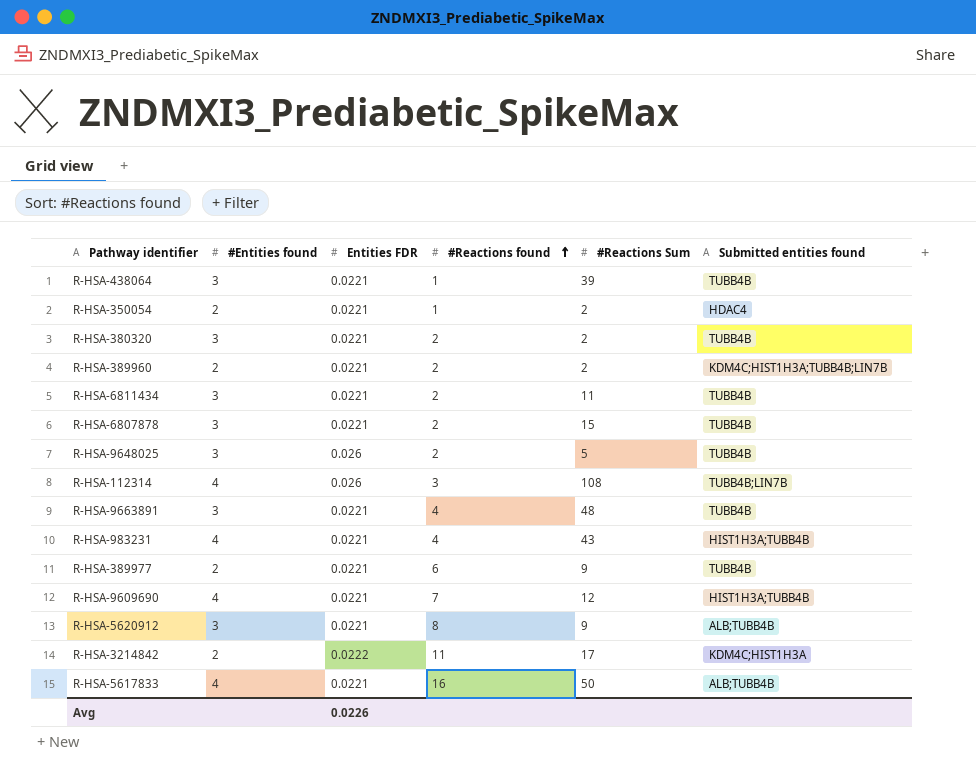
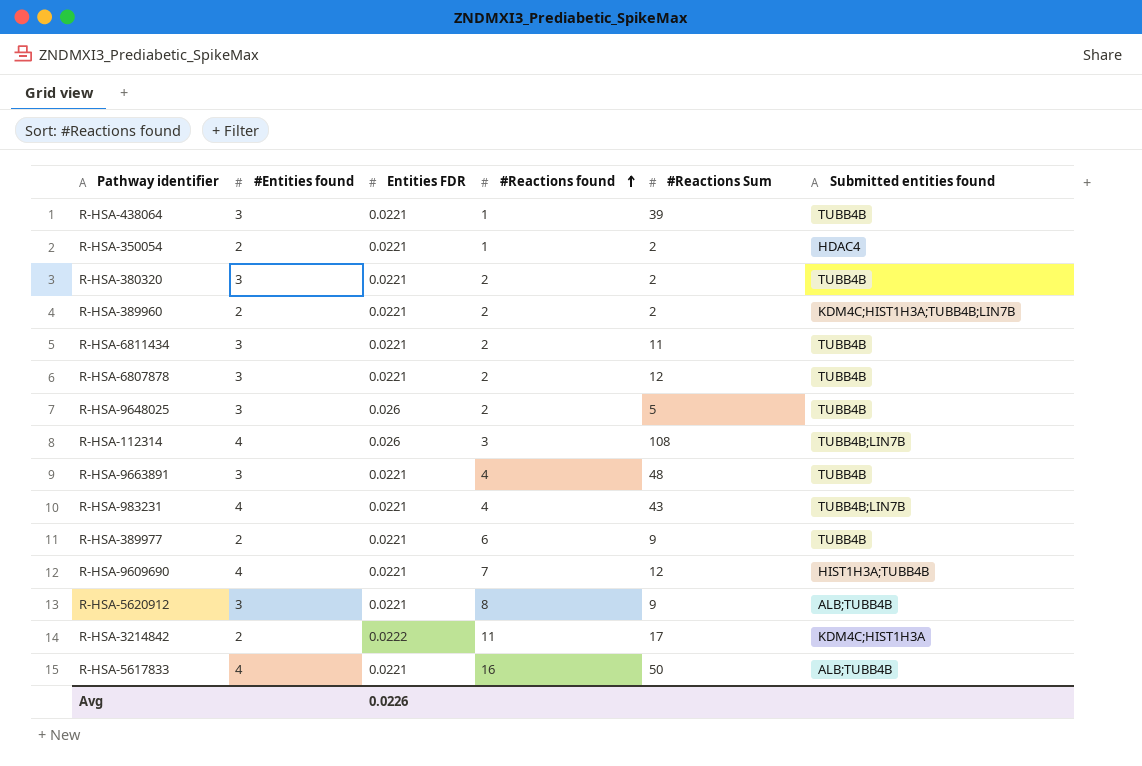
R-HSA-6807878 | #Reactions Sum: 15 -> 12
R-HSA-983231 | Submitted entities found: HIST1H3A;TUBB4B -> TUBB4B;LIN7B

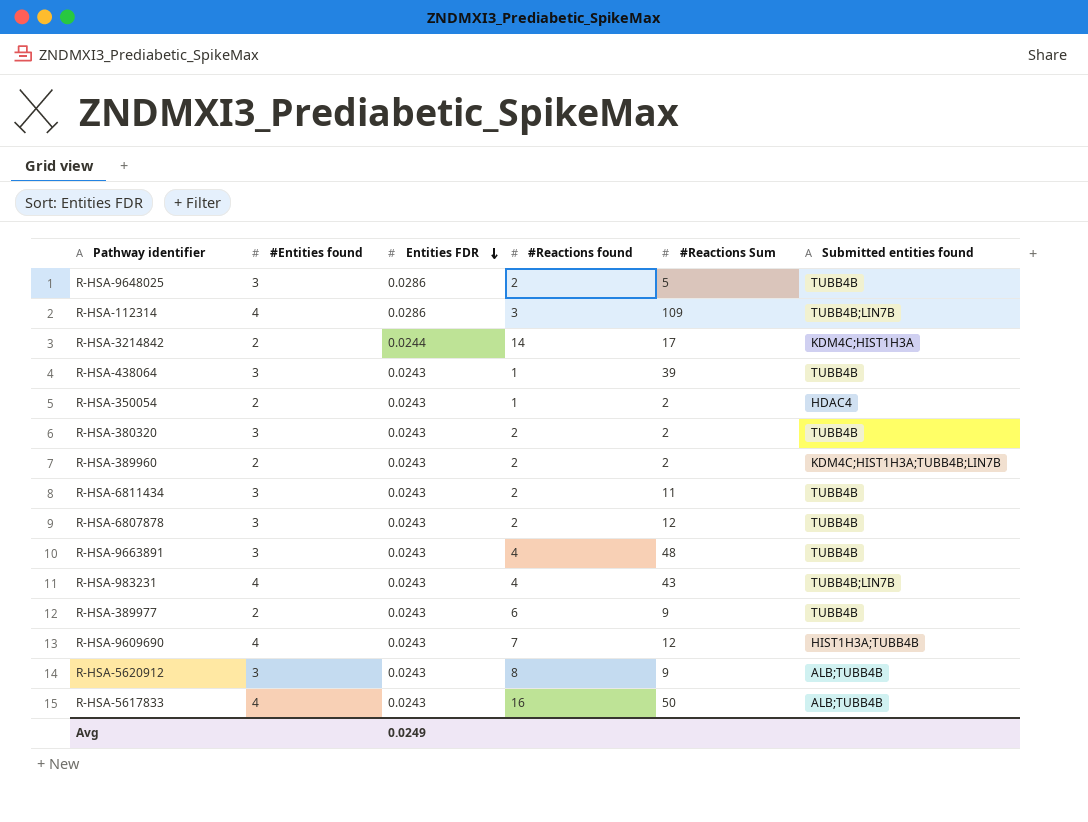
row order: #Reactions found ascending -> Entities FDR descending
R-HSA-9648025 | Entities FDR: 0.026 -> 0.0286
R-HSA-112314 | Entities FDR: 0.026 -> 0.0286
R-HSA-112314 | #Reactions Sum: 108 -> 109
R-HSA-3214842 | Entities FDR: 0.0222 -> 0.0244
R-HSA-3214842 | #Reactions found: 11 -> 14
R-HSA-438064 | Entities FDR: 0.0221 -> 0.0243
R-HSA-350054 | Entities FDR: 0.0221 -> 0.0243
R-HSA-380320 | Entities FDR: 0.0221 -> 0.0243
R-HSA-389960 | Entities FDR: 0.0221 -> 0.0243
R-HSA-6811434 | Entities FDR: 0.0221 -> 0.0243
R-HSA-6807878 | Entities FDR: 0.0221 -> 0.0243
R-HSA-9663891 | Entities FDR: 0.0221 -> 0.0243
R-HSA-983231 | Entities FDR: 0.0221 -> 0.0243
R-HSA-389977 | Entities FDR: 0.0221 -> 0.0243
R-HSA-9609690 | Entities FDR: 0.0221 -> 0.0243
R-HSA-5620912 | Entities FDR: 0.0221 -> 0.0243
R-HSA-5617833 | Entities FDR: 0.0221 -> 0.0243
Avg | Entities FDR: 0.0226 -> 0.0249

